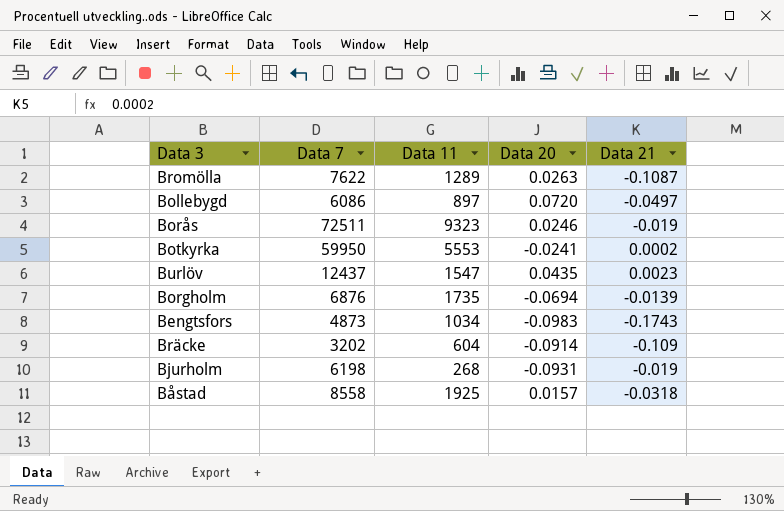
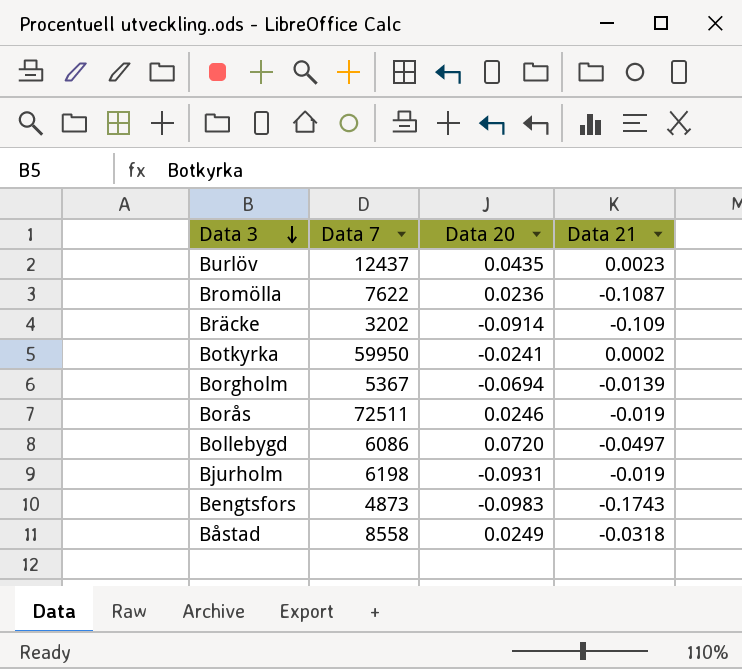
row order: none -> Data 3 descending
column Data 11 | position: 3 -> none
Bromölla | Data 20: 0.0263 -> 0.0236
Borgholm | Data 7: 6876 -> 5367
Båstad | Data 20: 0.0157 -> 0.0249

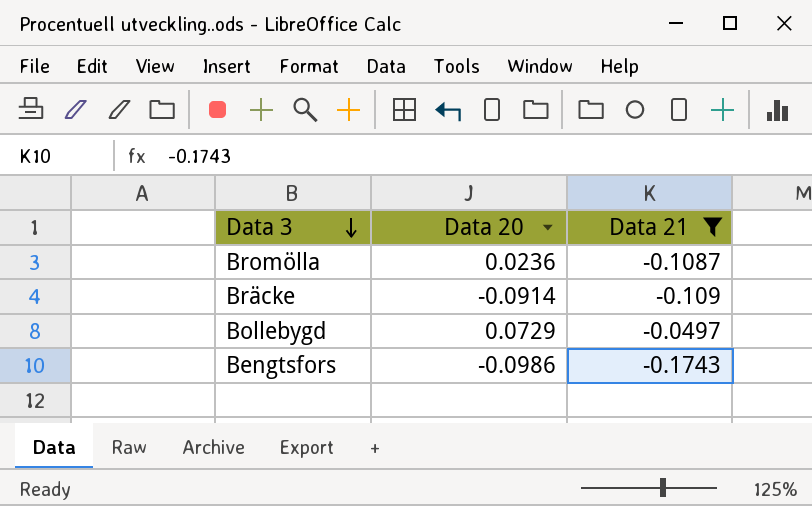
filter: none -> Data 21 <= -0.0497
column Data 7 | position: 2 -> none
Bollebygd | Data 20: 0.0720 -> 0.0729
Bengtsfors | Data 20: -0.0983 -> -0.0986

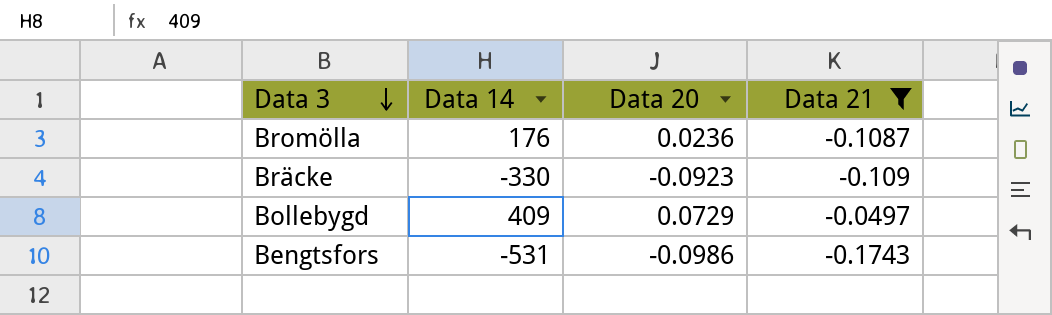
column Data 14 | position: none -> 2
Bräcke | Data 20: -0.0914 -> -0.0923

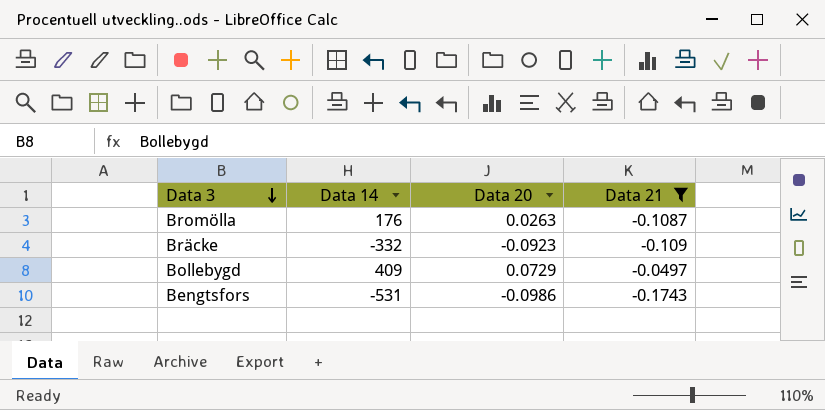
Bromölla | Data 20: 0.0236 -> 0.0263
Bräcke | Data 14: -330 -> -332

